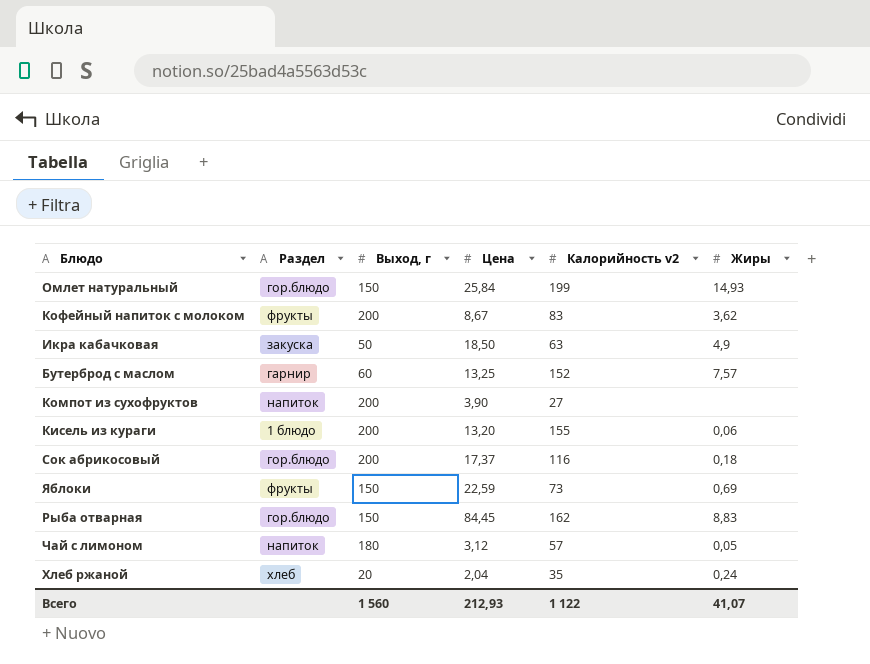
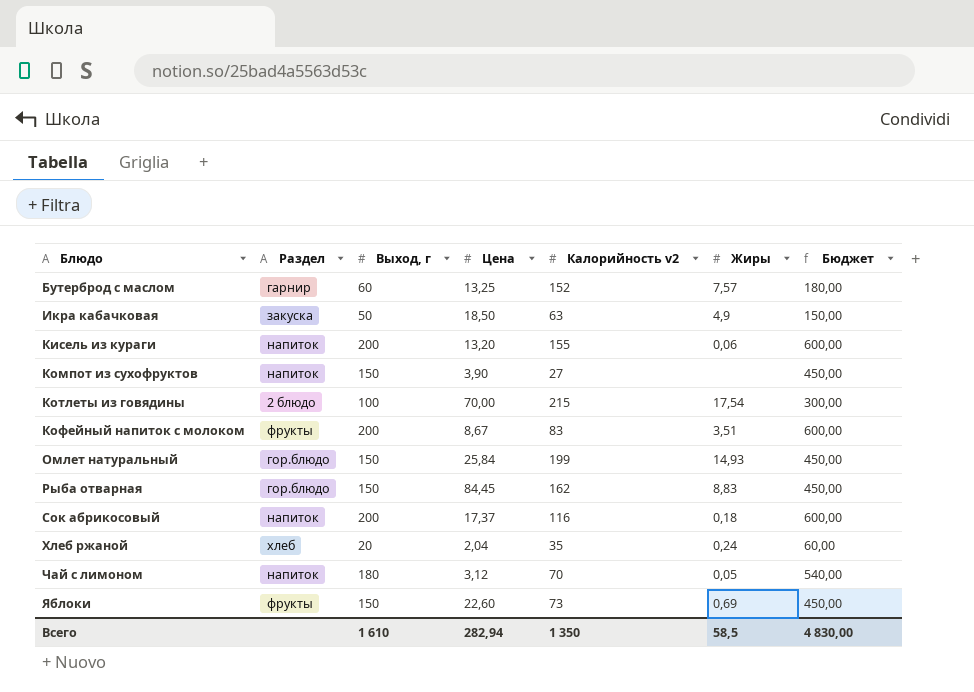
row order: none -> Блюдо ascending
column Бюджет | formula: none -> [Выход, г] * 3
Кисель из кураги | Раздел: 1 блюдо -> напиток
Компот из сухофруктов | Выход, г: 200 -> 150
row Котлеты из говядины: none -> 2 блюдо | 100 | 70,00 | 215 | 17,54 | 300,00
Кофейный напиток с молоком | Жиры: 3,62 -> 3,51
Сок абрикосовый | Раздел: гор.блюдо -> напиток
Чай с лимоном | Калорийность v2: 57 -> 70
Яблоки | Цена: 22,59 -> 22,60
Всего | Выход, г: 1 560 -> 1 610
Всего | Цена: 212,93 -> 282,94
Всего | Калорийность v2: 1 122 -> 1 350
Всего | Жиры: 41,07 -> 58,5

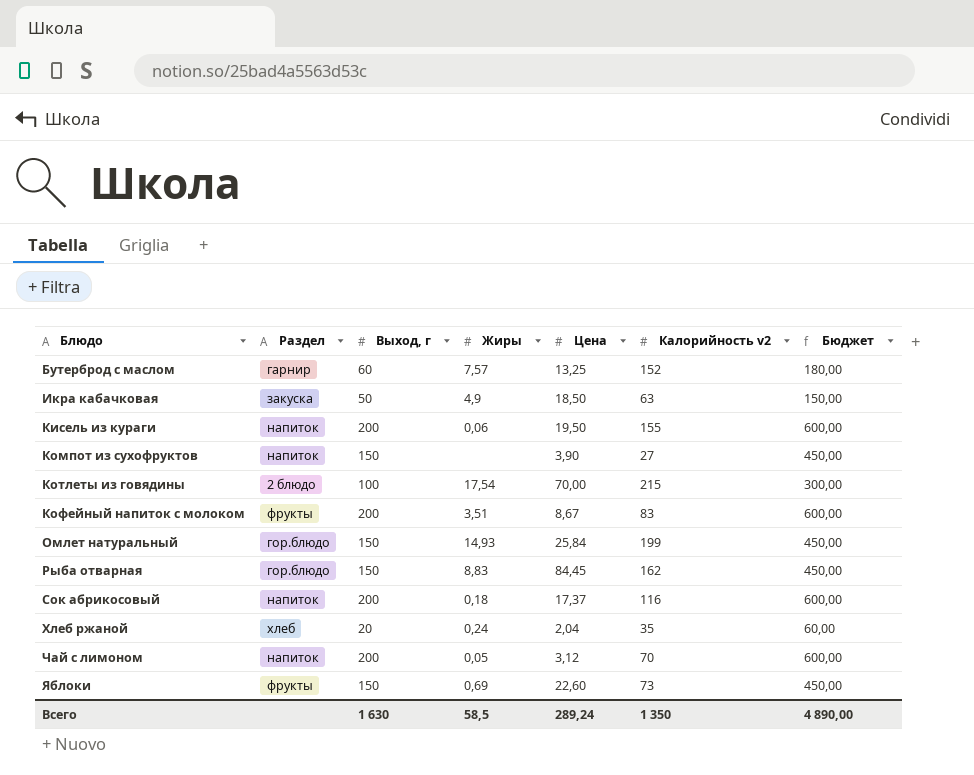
column Жиры | position: 6 -> 4
Кисель из кураги | Цена: 13,20 -> 19,50
Чай с лимоном | Выход, г: 180 -> 200
Чай с лимоном | Бюджет: 540,00 -> 600,00
Всего | Выход, г: 1 610 -> 1 630
Всего | Цена: 282,94 -> 289,24
Всего | Бюджет: 4 830,00 -> 4 890,00

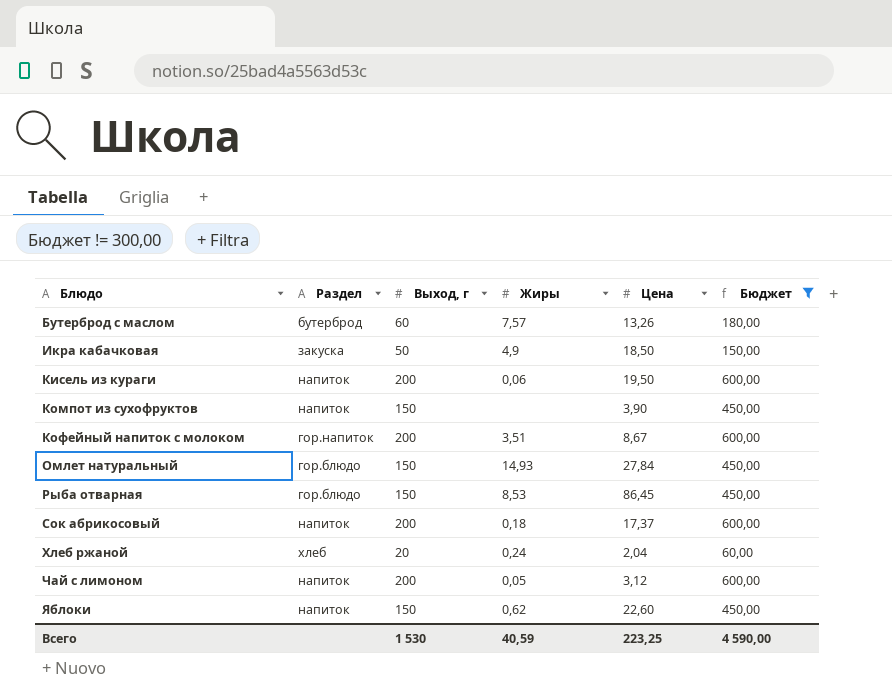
filter: none -> Бюджет != 300,00
column Калорийность v2 | position: 6 -> none
Бутерброд с маслом | Раздел: гарнир -> бутерброд
Бутерброд с маслом | Цена: 13,25 -> 13,26
Кофейный напиток с молоком | Раздел: фрукты -> гор.напиток
Омлет натуральный | Цена: 25,84 -> 27,84
Рыба отварная | Жиры: 8,83 -> 8,53
Рыба отварная | Цена: 84,45 -> 86,45
Яблоки | Раздел: фрукты -> напиток
Яблоки | Жиры: 0,69 -> 0,62
Всего | Выход, г: 1 630 -> 1 530
Всего | Жиры: 58,5 -> 40,59
Всего | Цена: 289,24 -> 223,25
Всего | Бюджет: 4 890,00 -> 4 590,00

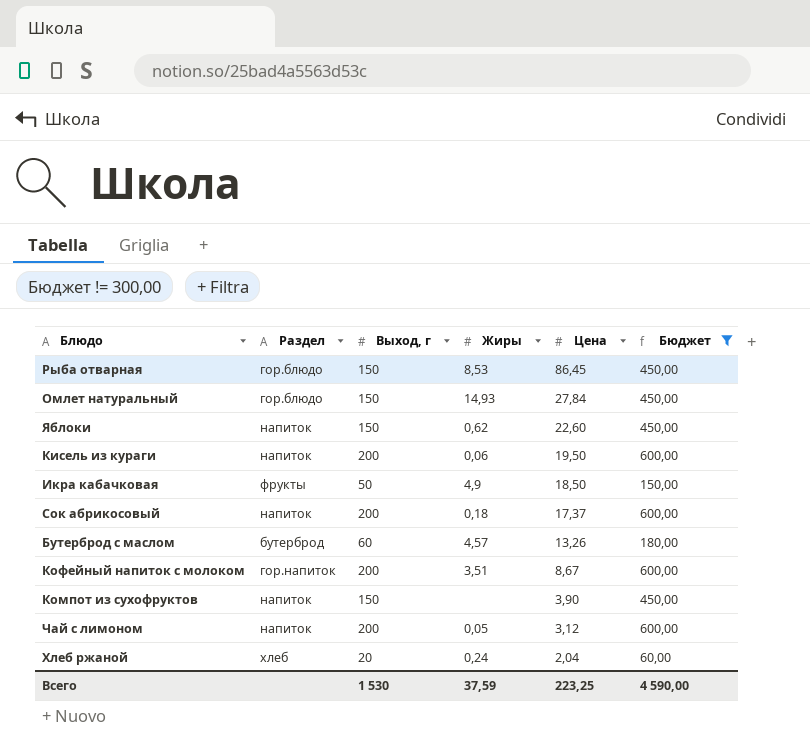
row order: Блюдо ascending -> Цена descending
Икра кабачковая | Раздел: закуска -> фрукты
Бутерброд с маслом | Жиры: 7,57 -> 4,57
Всего | Жиры: 40,59 -> 37,59

